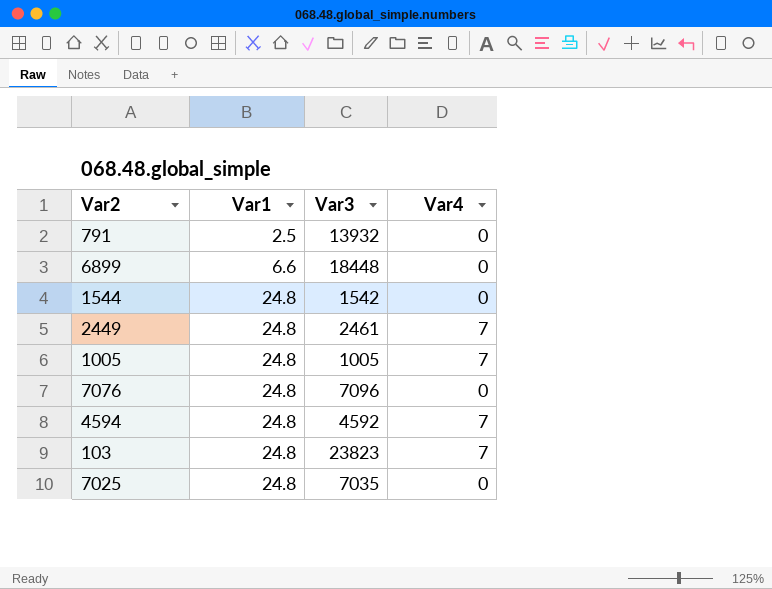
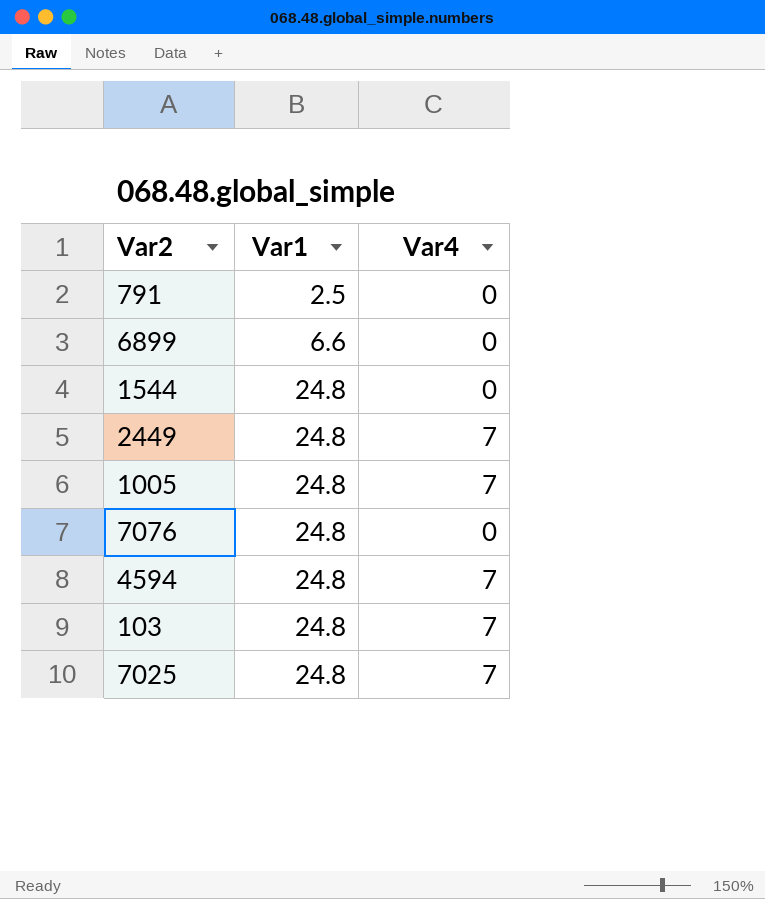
column Var3 | position: 3 -> none
7025 | Var4: 0 -> 7

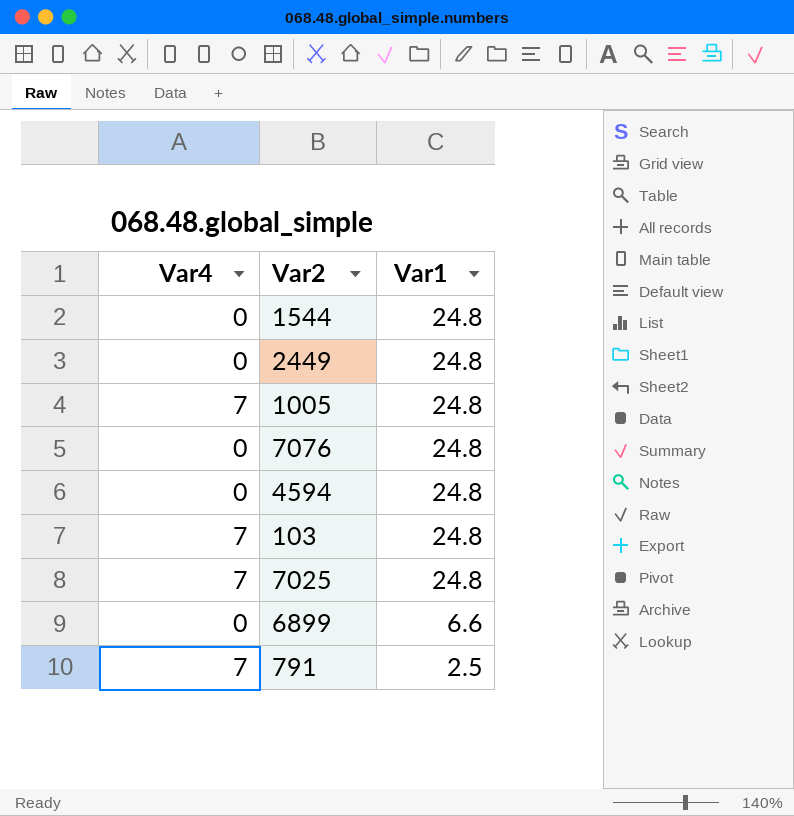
row order: Var1 ascending -> Var1 descending
column Var4 | position: 3 -> 1
2449 | Var4: 7 -> 0
4594 | Var4: 7 -> 0
791 | Var4: 0 -> 7

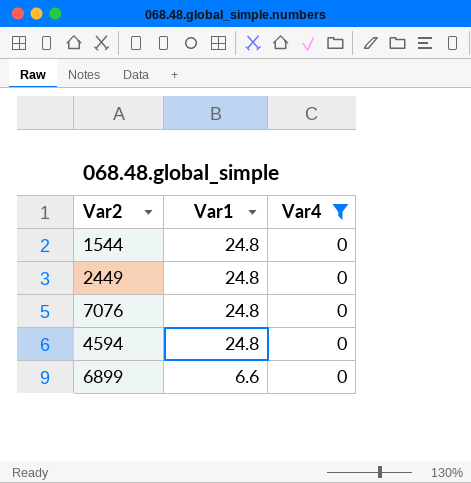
filter: none -> Var4 = 0
column Var4 | position: 1 -> 3

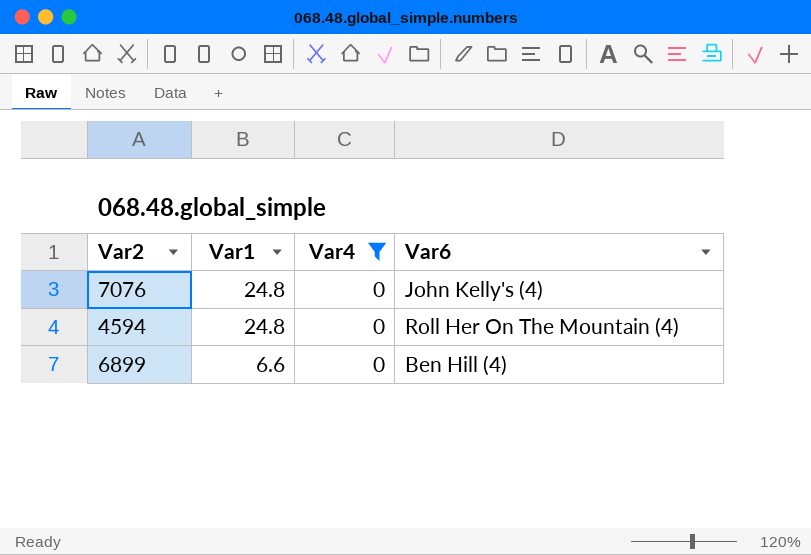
column Var6 | position: none -> 4
row 1544: 24.8 | 0 -> none
row 2449: 24.8 | 0 -> none

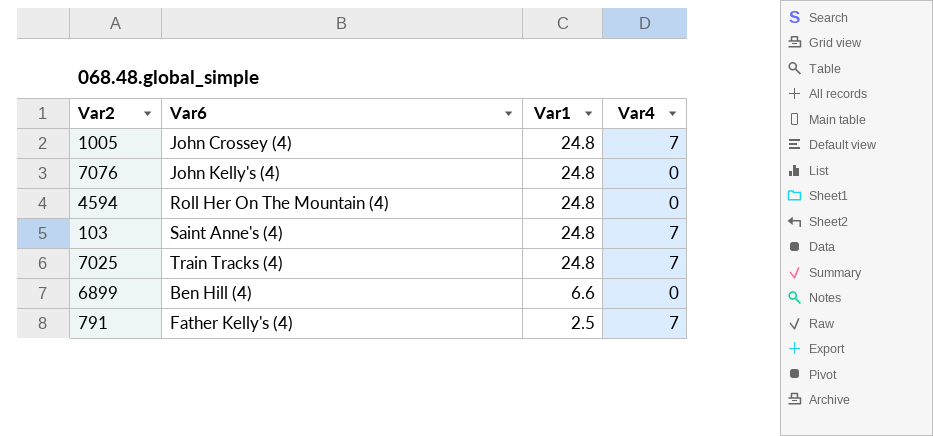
filter: Var4 = 0 -> none
column Var6 | position: 4 -> 2

